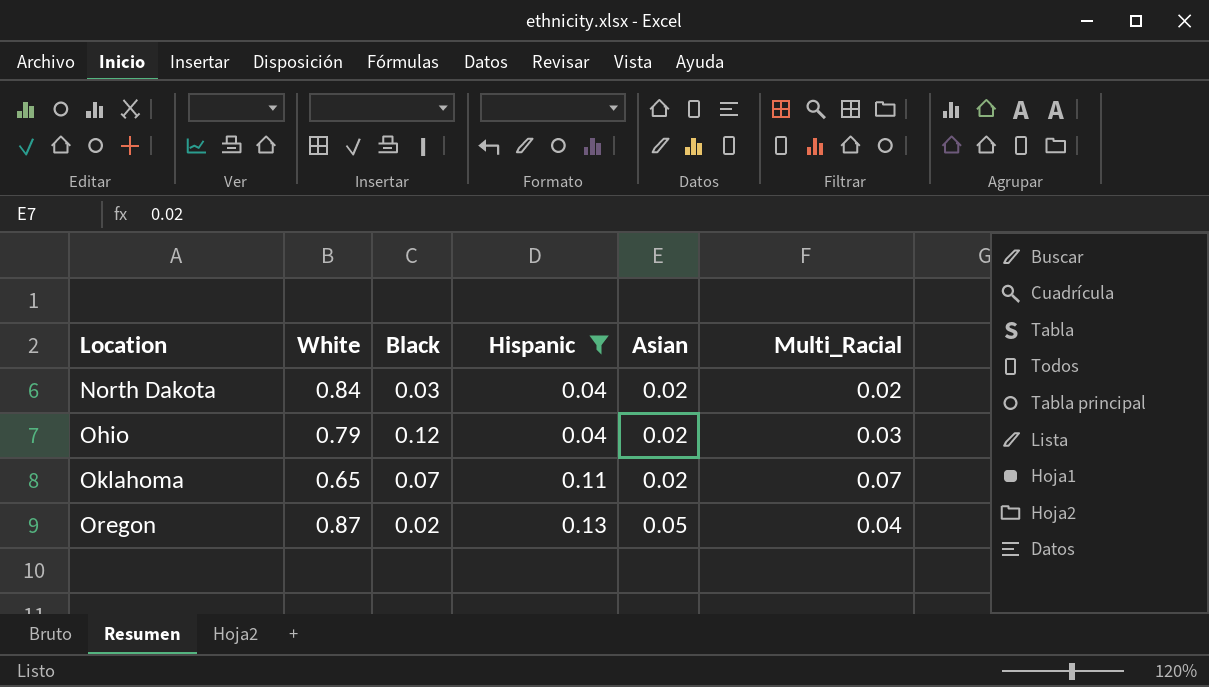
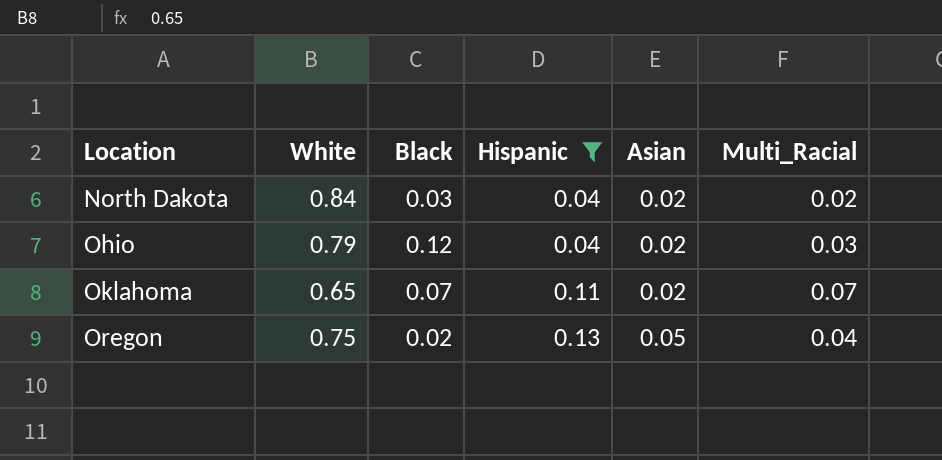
Oregon | White: 0.87 -> 0.75

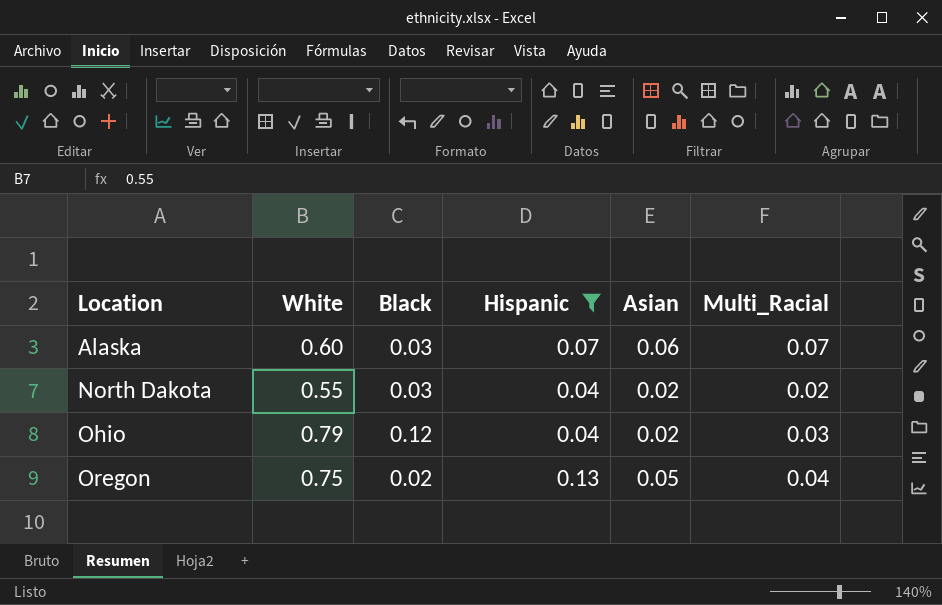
row Oklahoma: 0.65 | 0.07 | 0.11 | 0.02 | 0.07 -> none
row Alaska: none -> 0.60 | 0.03 | 0.07 | 0.06 | 0.07
North Dakota | White: 0.84 -> 0.55

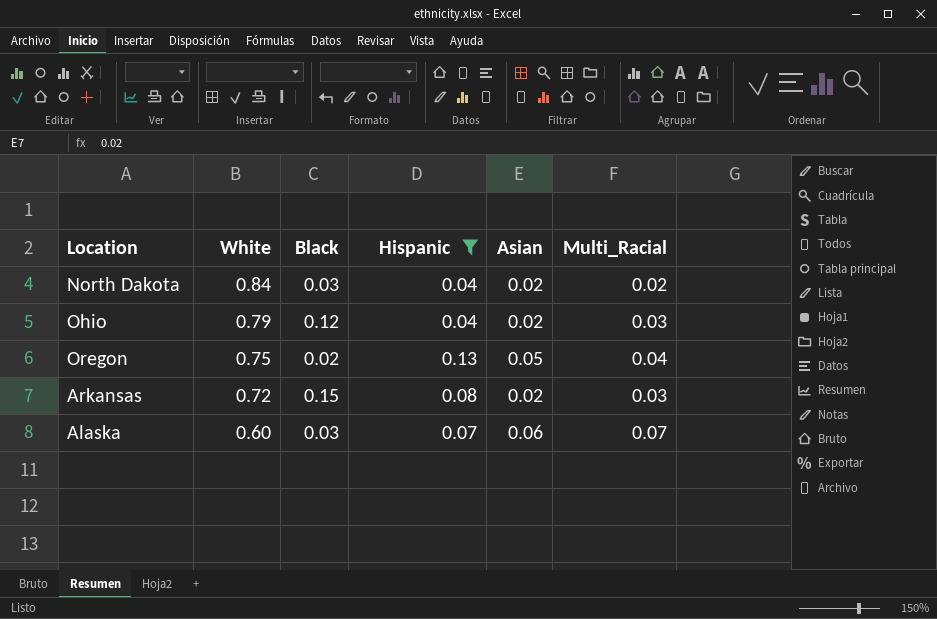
row order: Location ascending -> White descending
North Dakota | White: 0.55 -> 0.84
row Arkansas: none -> 0.72 | 0.15 | 0.08 | 0.02 | 0.03

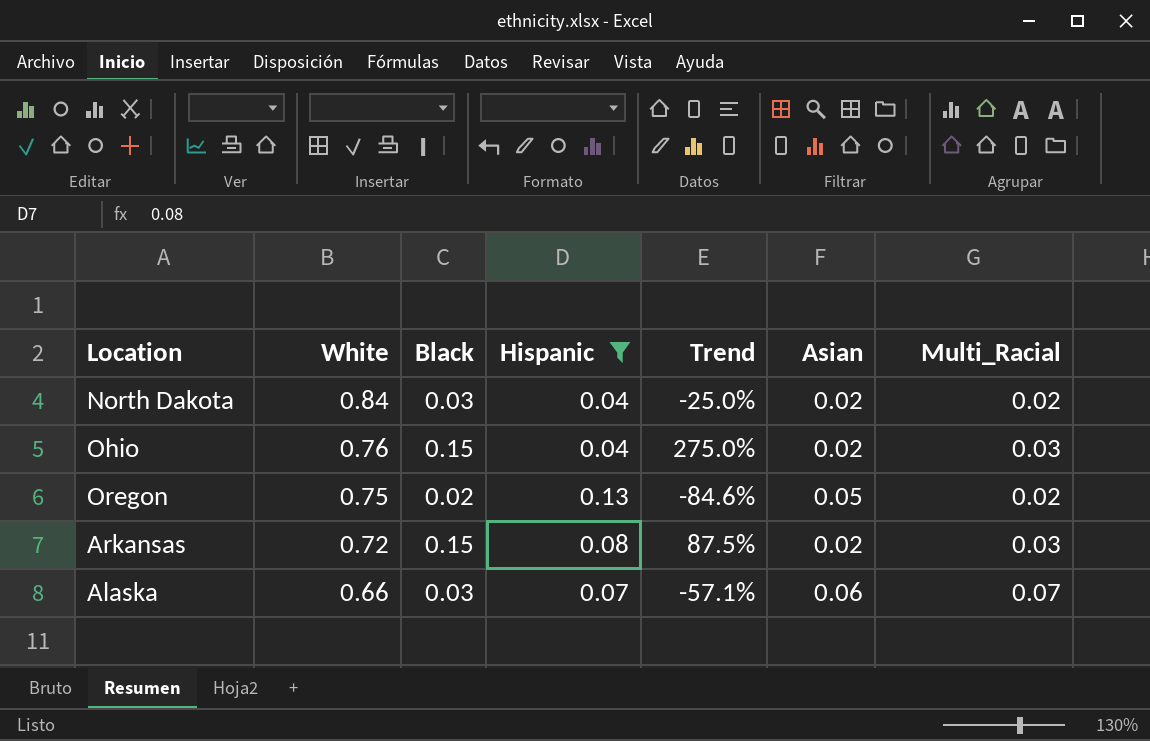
column Trend | formula: none -> ([Black] - [Hispanic]) / [Hispanic]
Ohio | White: 0.79 -> 0.76
Ohio | Black: 0.12 -> 0.15
Oregon | Multi_Racial: 0.04 -> 0.02
Alaska | White: 0.60 -> 0.66

